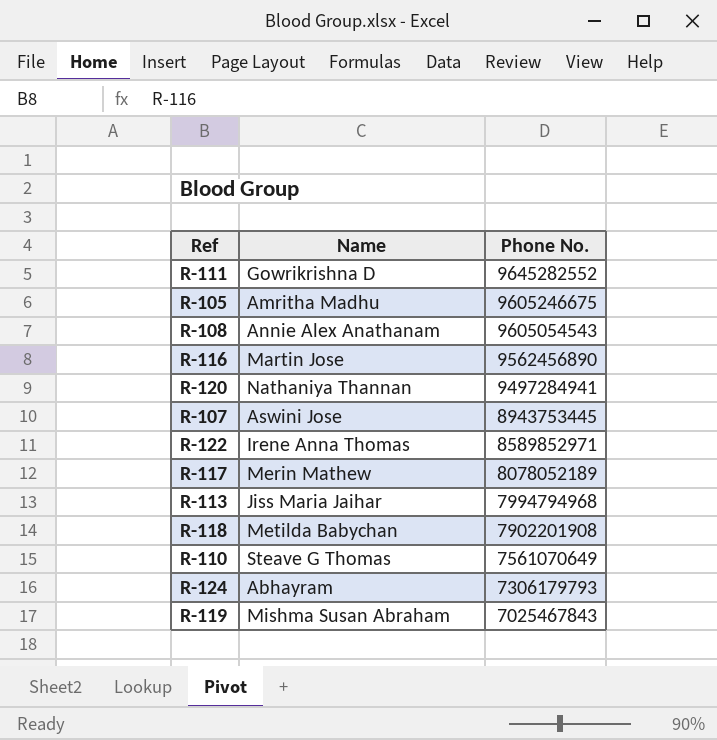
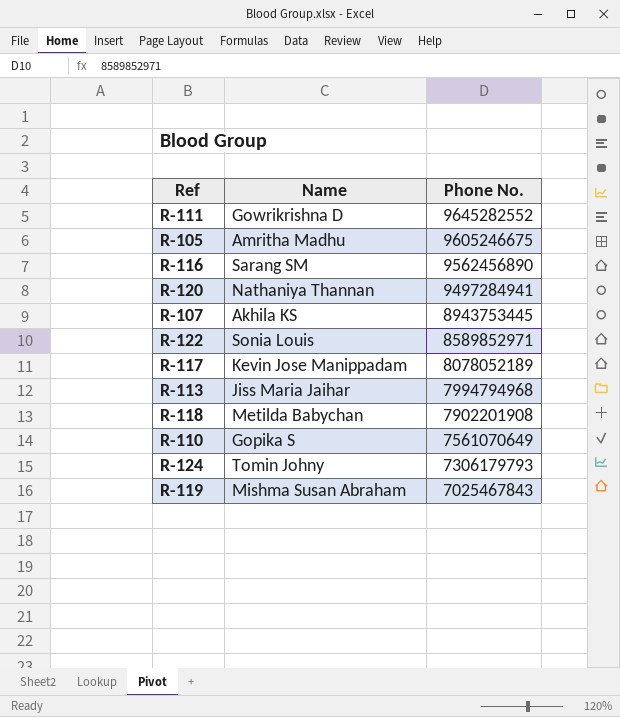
row R-108: Annie Alex Anathanam | 9605054543 -> none
R-116 | Name: Martin Jose -> Sarang SM
R-107 | Name: Aswini Jose -> Akhila KS
R-122 | Name: Irene Anna Thomas -> Sonia Louis
R-117 | Name: Merin Mathew -> Kevin Jose Manippadam
R-110 | Name: Steave G Thomas -> Gopika S
R-124 | Name: Abhayram -> Tomin Johny

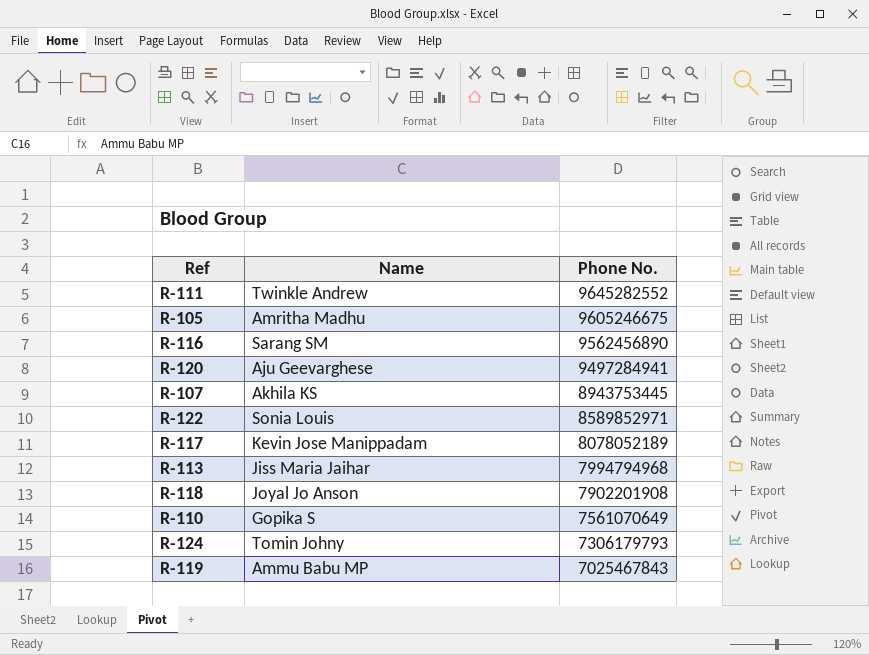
R-111 | Name: Gowrikrishna D -> Twinkle Andrew
R-120 | Name: Nathaniya Thannan -> Aju Geevarghese
R-118 | Name: Metilda Babychan -> Joyal Jo Anson
R-119 | Name: Mishma Susan Abraham -> Ammu Babu MP

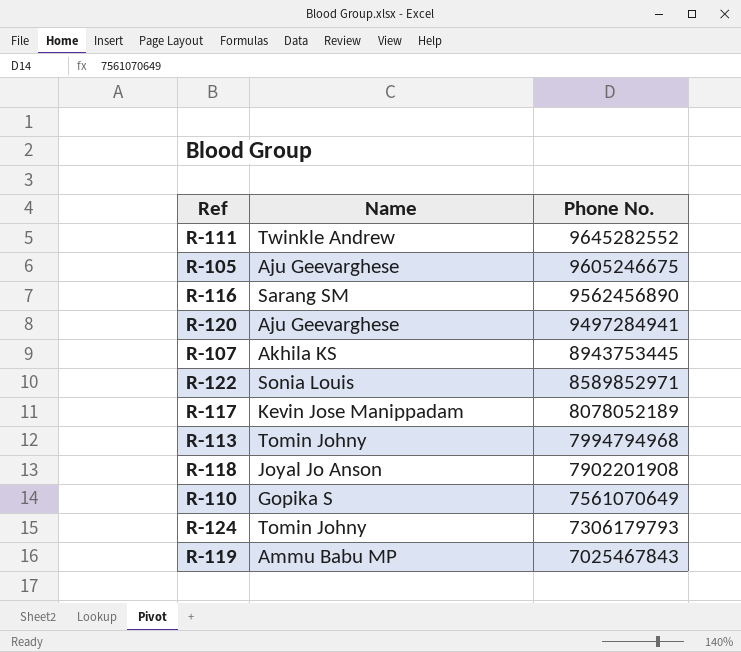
R-105 | Name: Amritha Madhu -> Aju Geevarghese
R-113 | Name: Jiss Maria Jaihar -> Tomin Johny

